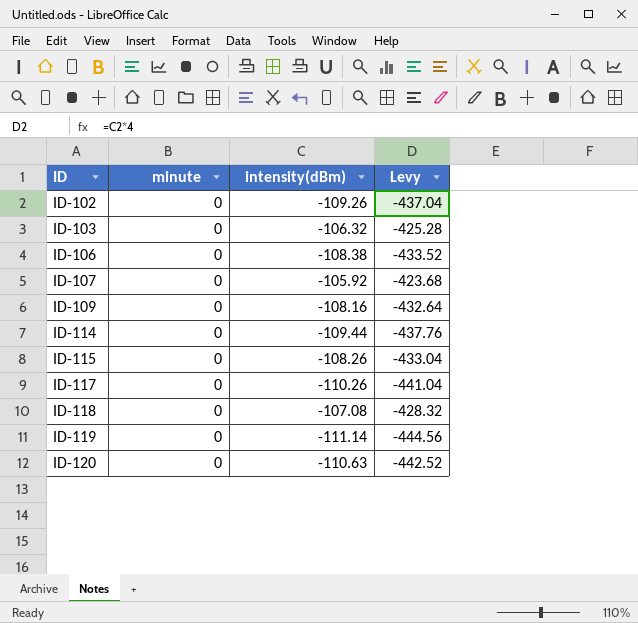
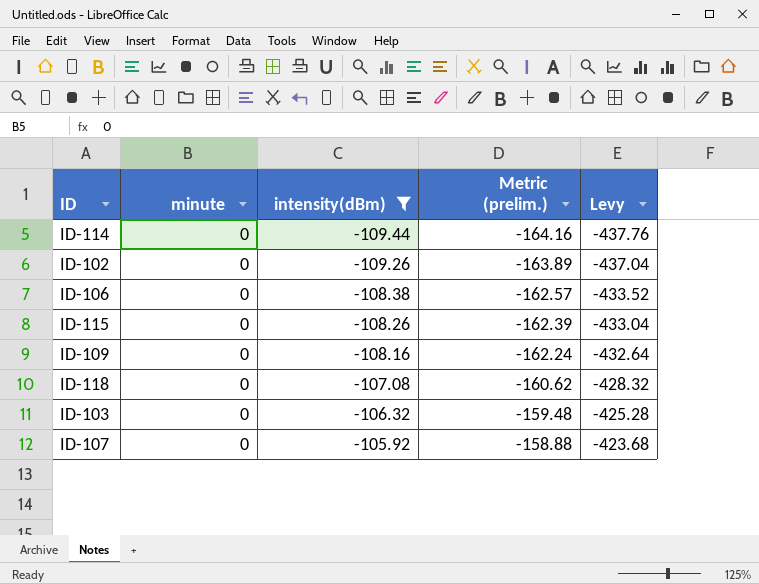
filter: none -> intensity(dBm) >= -109.44
row order: ID ascending -> intensity(dBm) ascending
column Metric (prelim.) | formula: none -> [intensity(dBm)] * 1.5

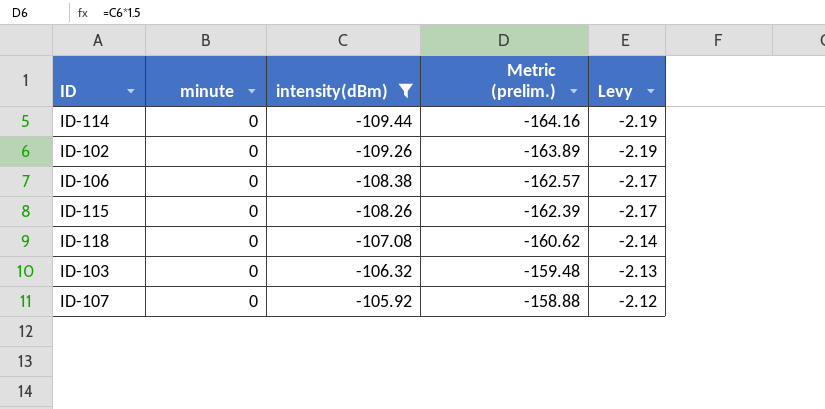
column Levy | formula: [intensity(dBm)] * 4 -> [intensity(dBm)] * 0.02
row ID-109: 0 | -108.16 | -162.24 | -432.64 -> none

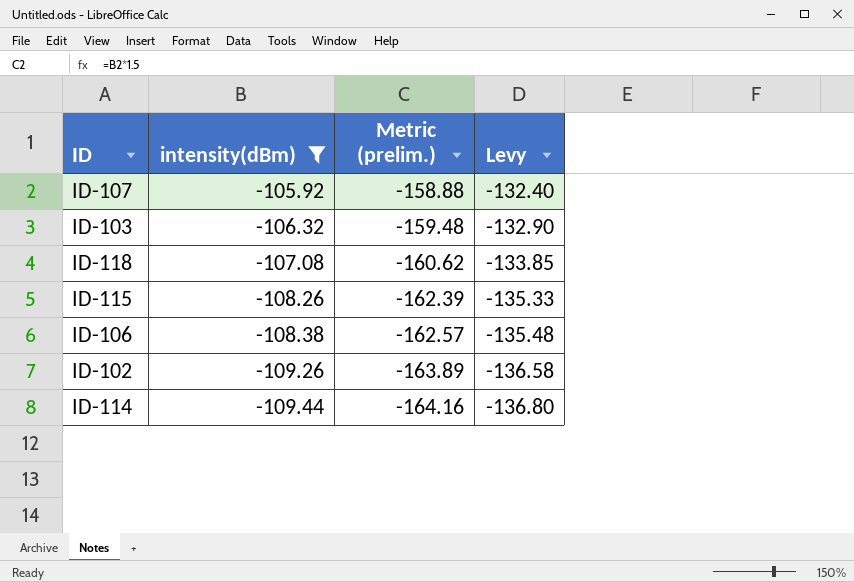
row order: intensity(dBm) ascending -> intensity(dBm) descending
column minute | position: 2 -> none
column Levy | formula: [intensity(dBm)] * 0.02 -> [intensity(dBm)] * 1.25

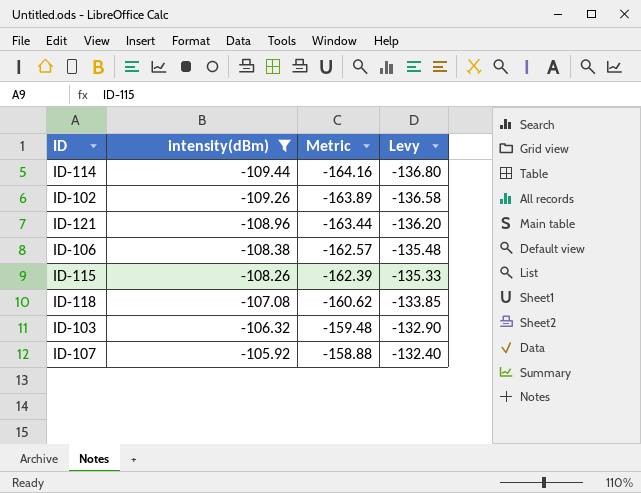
row order: intensity(dBm) descending -> intensity(dBm) ascending
column name: Metric (prelim.) -> Metric
row ID-121: none -> -108.96 | -163.44 | -136.20

